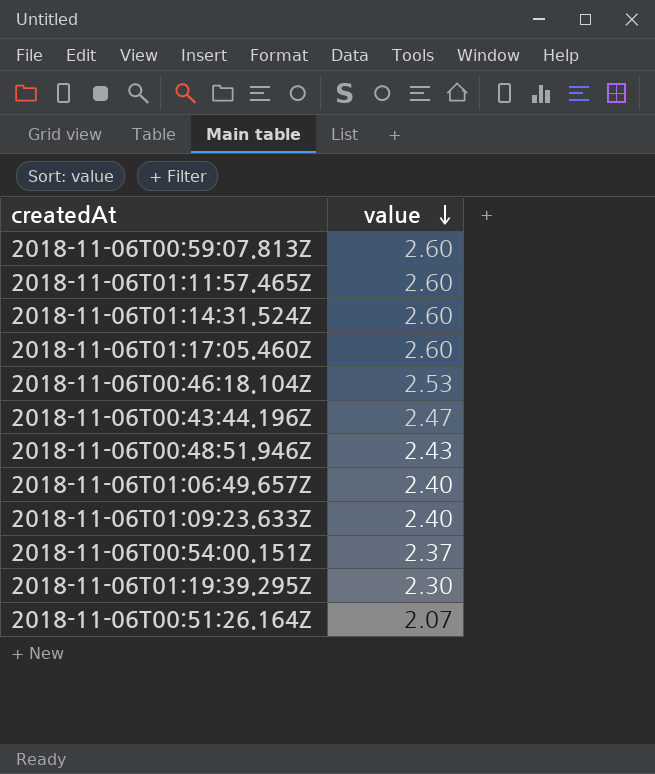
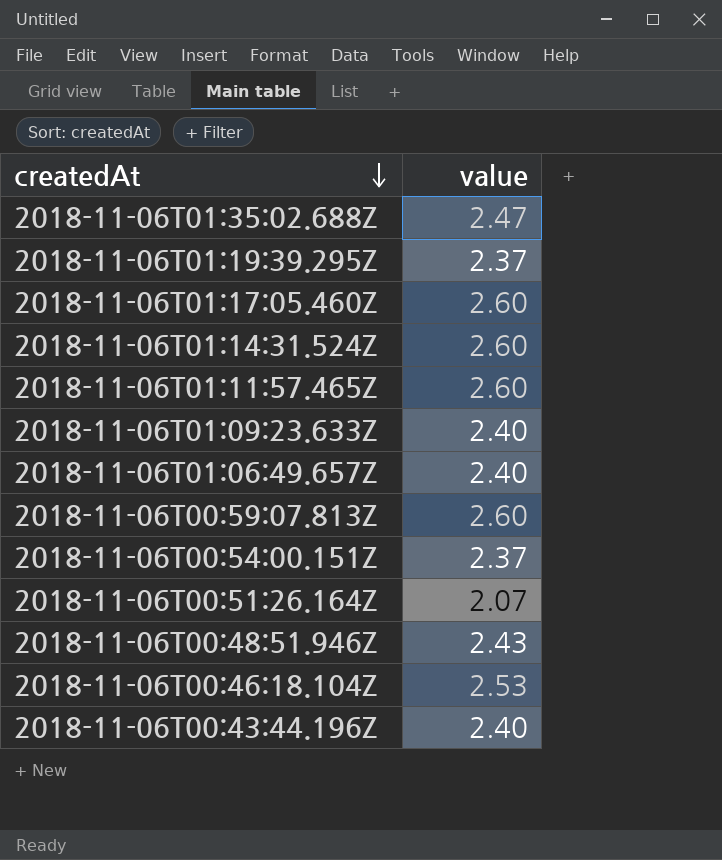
row order: value descending -> createdAt descending
row 2018-11-06T01:35:02.688Z: none -> 2.47
2018-11-06T01:19:39.295Z | value: 2.30 -> 2.37
2018-11-06T00:43:44.196Z | value: 2.47 -> 2.40

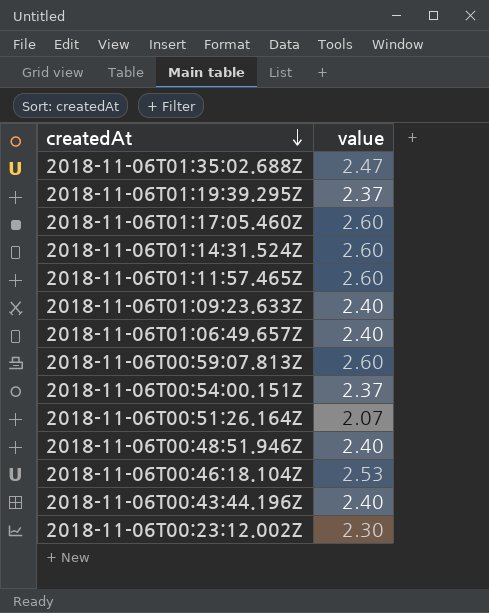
2018-11-06T00:48:51.946Z | value: 2.43 -> 2.40
row 2018-11-06T00:23:12.002Z: none -> 2.30

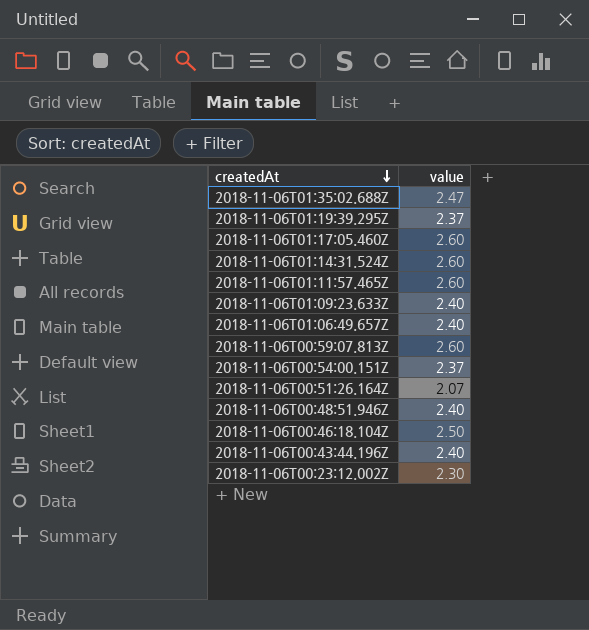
2018-11-06T00:46:18.104Z | value: 2.53 -> 2.50

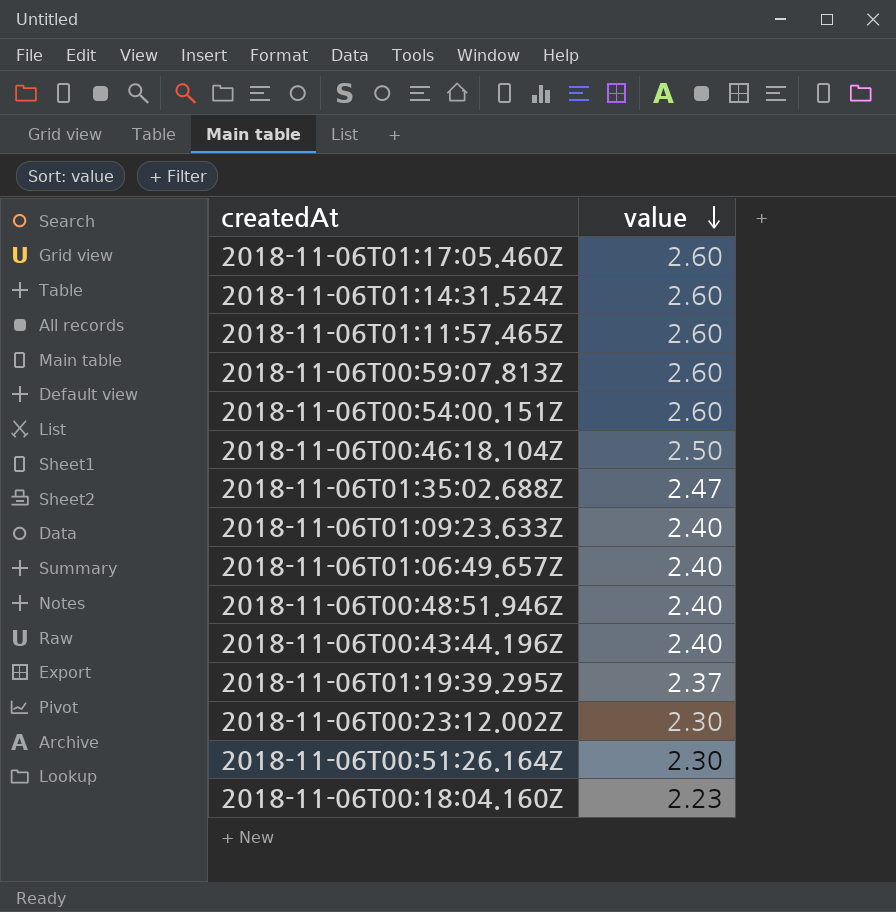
row order: createdAt descending -> value descending
2018-11-06T00:54:00.151Z | value: 2.37 -> 2.60
2018-11-06T00:51:26.164Z | value: 2.07 -> 2.30
row 2018-11-06T00:18:04.160Z: none -> 2.23

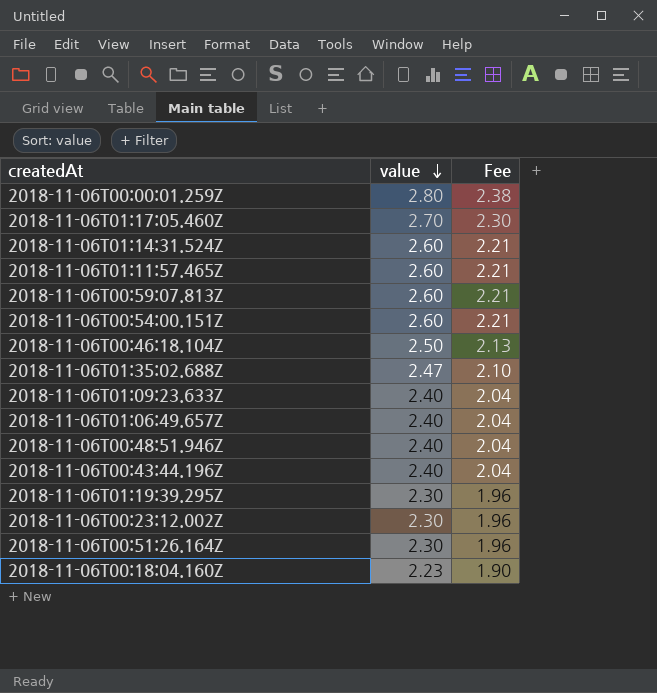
column Fee | formula: none -> [value] * 0.85
row 2018-11-06T00:00:01.259Z: none -> 2.80 | 2.38
2018-11-06T01:17:05.460Z | value: 2.60 -> 2.70
2018-11-06T01:19:39.295Z | value: 2.37 -> 2.30

